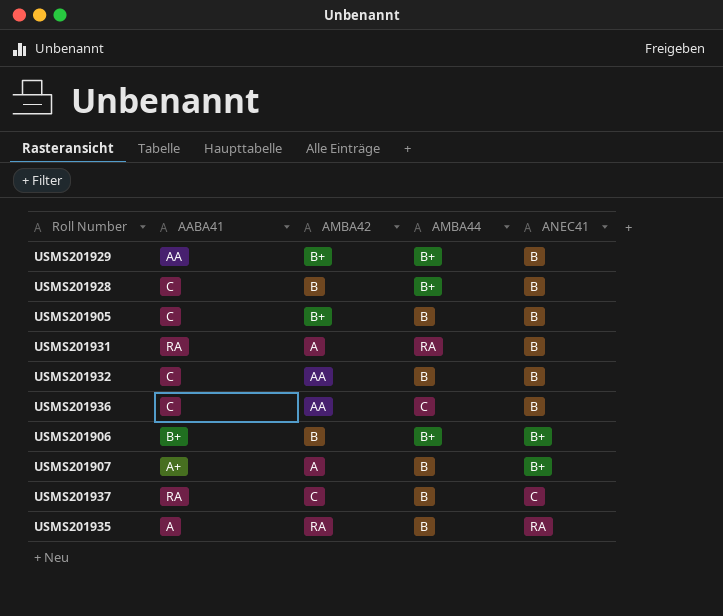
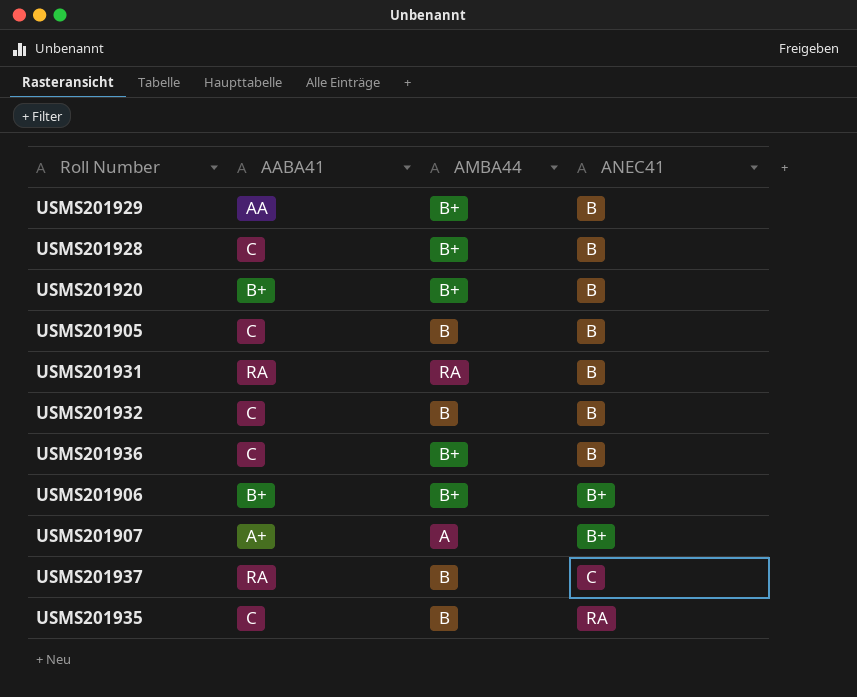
column AMBA42 | position: 3 -> none
row USMS201920: none -> B+ | B+ | B
USMS201936 | AMBA44: C -> B+
USMS201907 | AMBA44: B -> A
USMS201935 | AABA41: A -> C

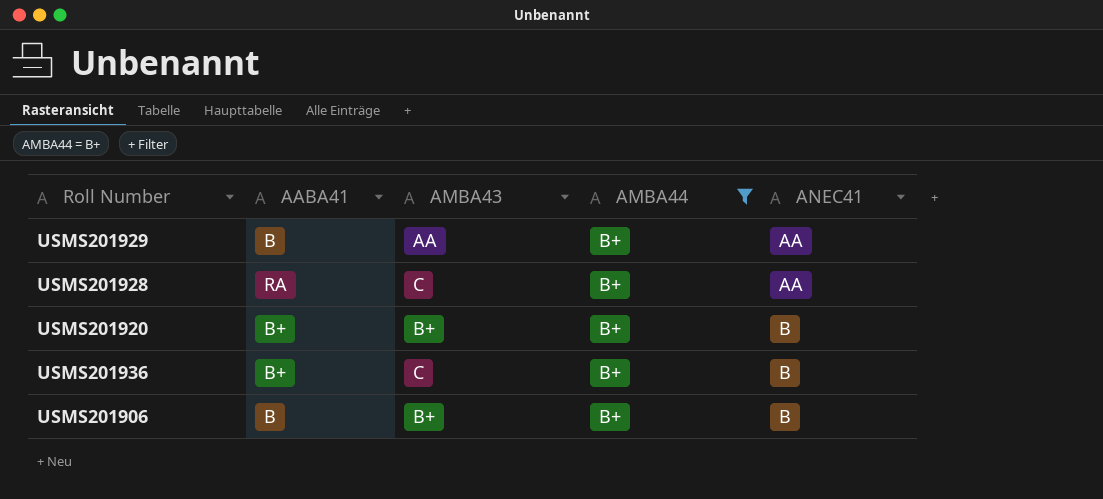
filter: none -> AMBA44 = B+
column AMBA43 | position: none -> 3
USMS201929 | AABA41: AA -> B
USMS201929 | ANEC41: B -> AA
USMS201928 | AABA41: C -> RA
USMS201928 | ANEC41: B -> AA
USMS201936 | AABA41: C -> B+
USMS201906 | AABA41: B+ -> B
USMS201906 | ANEC41: B+ -> B

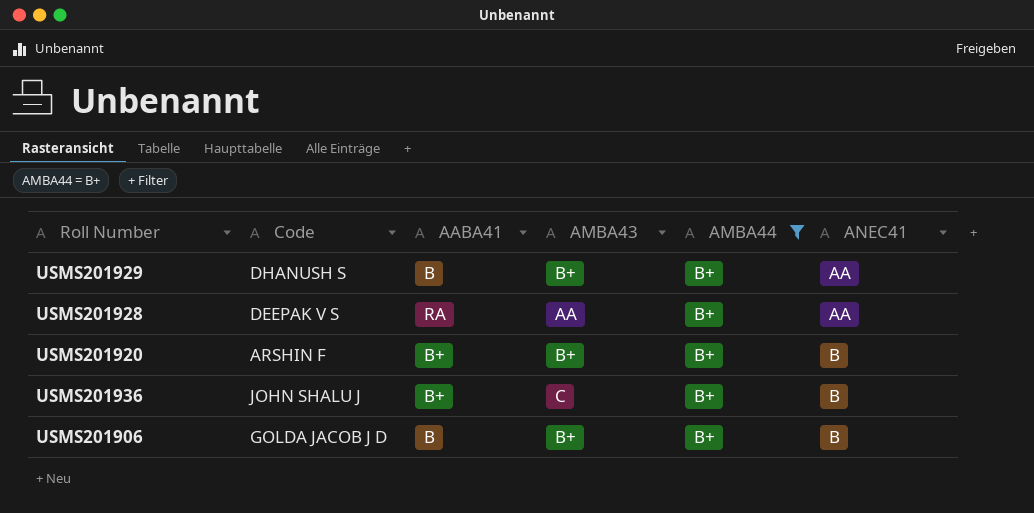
column Code | position: none -> 2
USMS201929 | AMBA43: AA -> B+
USMS201928 | AMBA43: C -> AA

